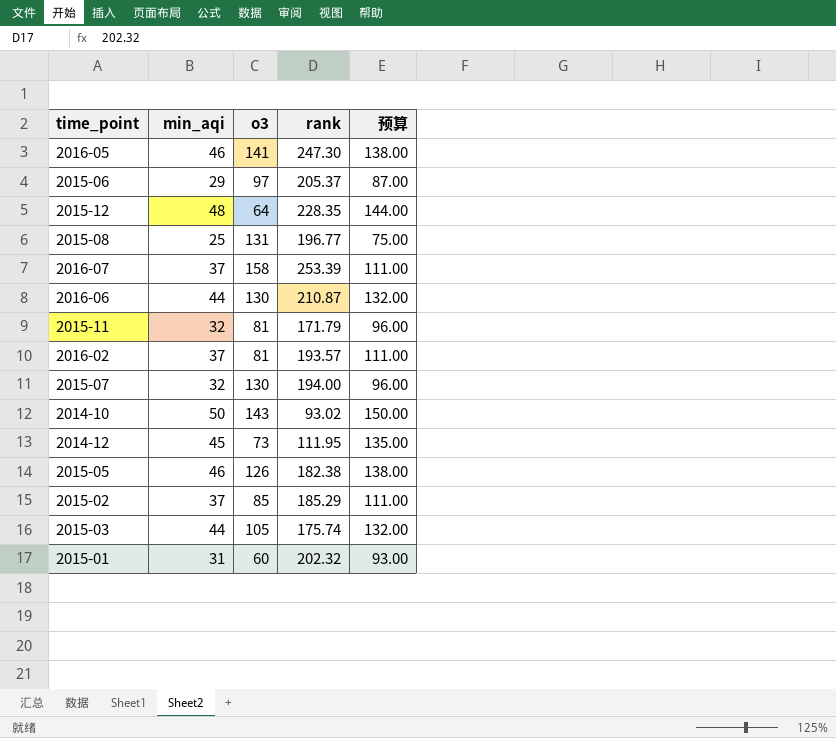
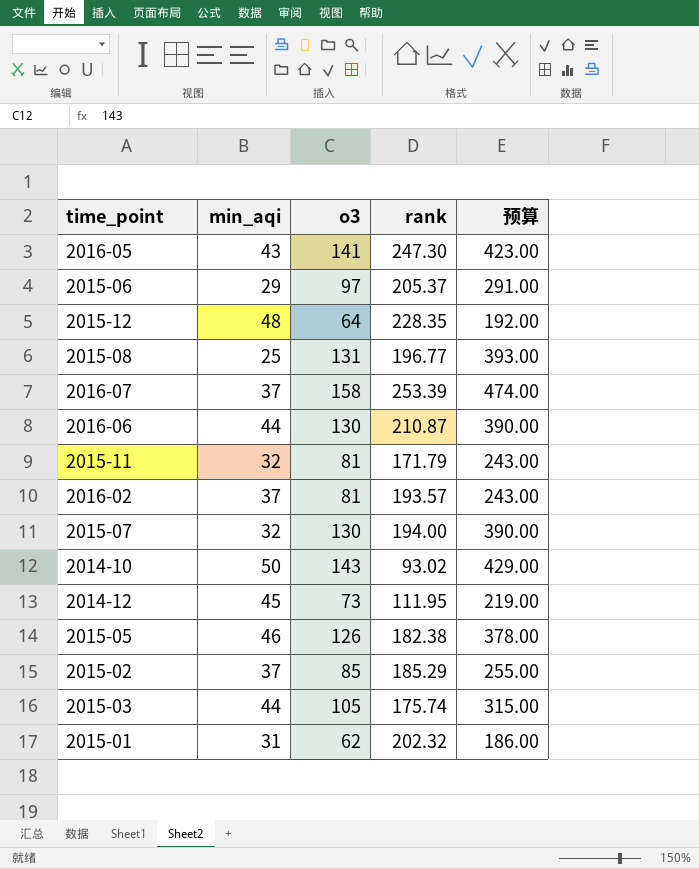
column 预算 | formula: [min_aqi] * 3 -> [o3] * 3
2016-05 | min_aqi: 46 -> 43
2015-01 | o3: 60 -> 62

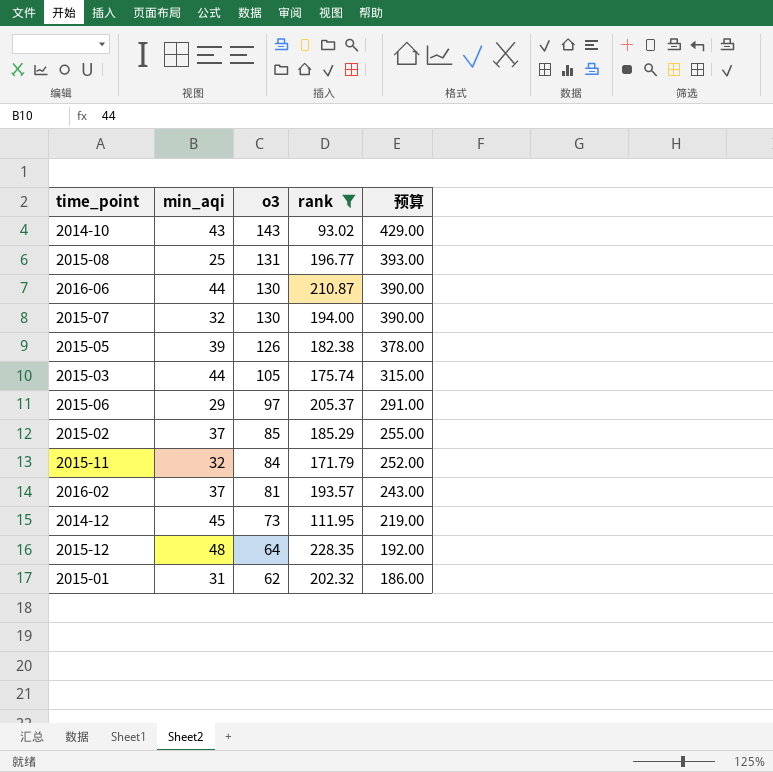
filter: none -> rank <= 228.35
row order: none -> o3 descending
2014-10 | min_aqi: 50 -> 43
2015-05 | min_aqi: 46 -> 39
2015-11 | o3: 81 -> 84
2015-11 | 预算: 243.00 -> 252.00

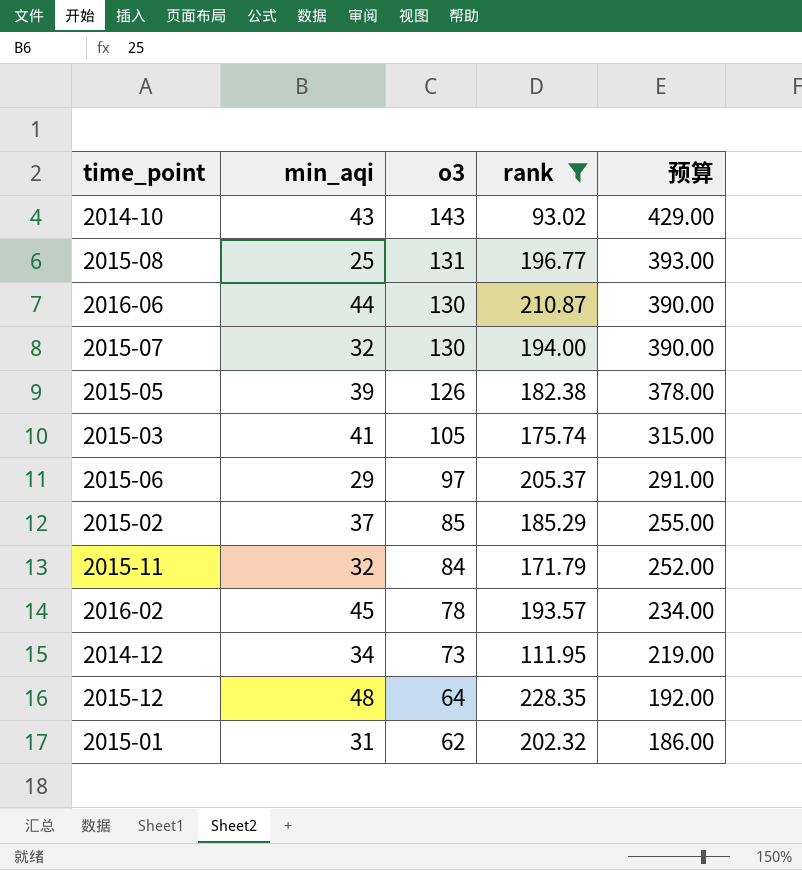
2015-03 | min_aqi: 44 -> 41
2016-02 | min_aqi: 37 -> 45
2016-02 | o3: 81 -> 78
2016-02 | 预算: 243.00 -> 234.00
2014-12 | min_aqi: 45 -> 34

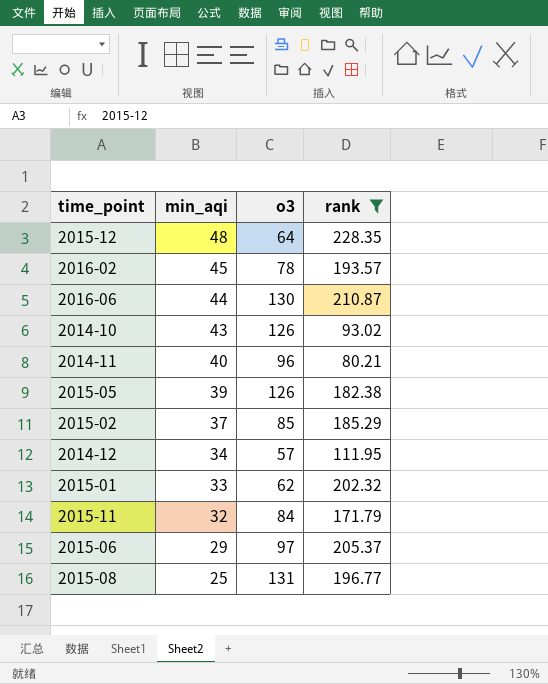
row order: o3 descending -> min_aqi descending
column 预算 | formula: [o3] * 3 -> none
row 2015-07: 32 | 130 | 194.00 | 390.00 -> none
row 2015-03: 41 | 105 | 175.74 | 315.00 -> none
2014-10 | o3: 143 -> 126
row 2014-11: none -> 40 | 96 | 80.21
2014-12 | o3: 73 -> 57
2015-01 | min_aqi: 31 -> 33

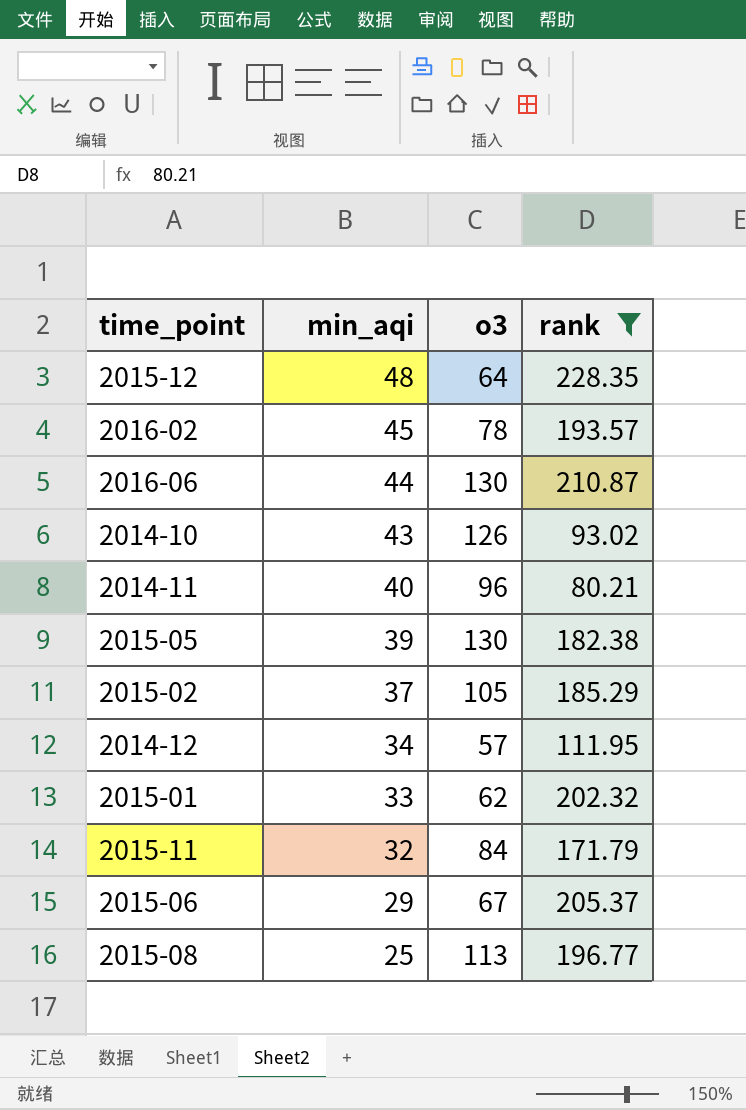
2015-05 | o3: 126 -> 130
2015-02 | o3: 85 -> 105
2015-06 | o3: 97 -> 67
2015-08 | o3: 131 -> 113

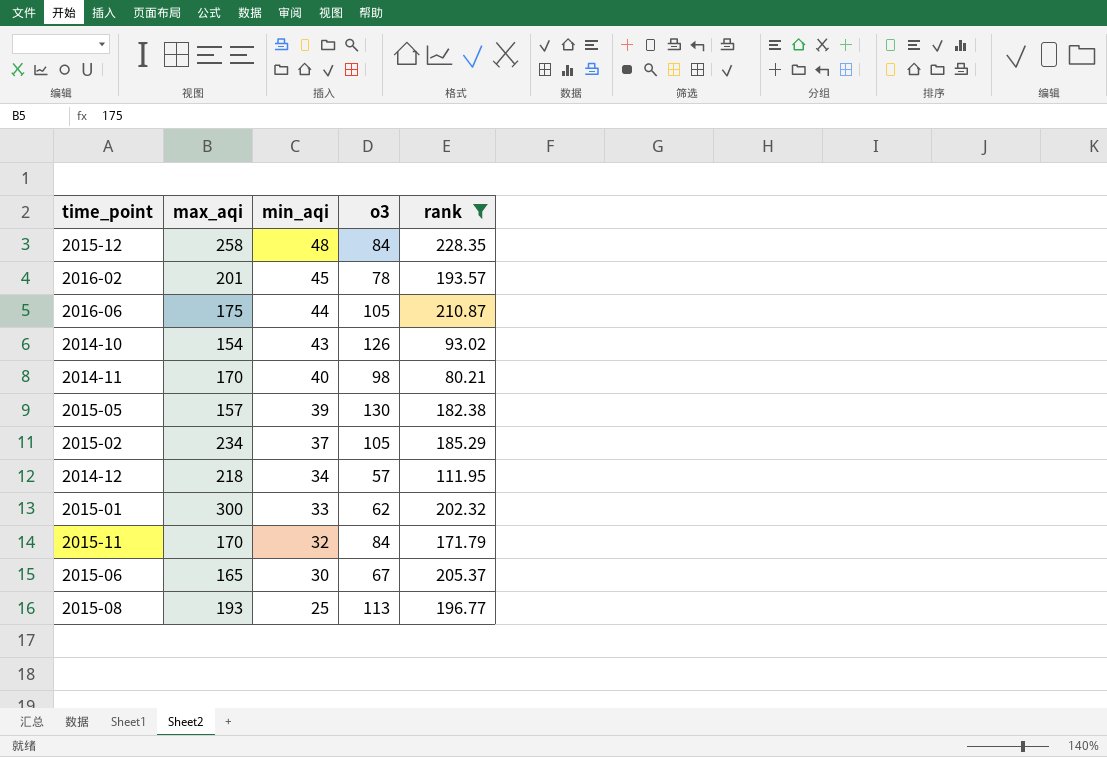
column max_aqi | position: none -> 2
2015-12 | o3: 64 -> 84
2016-06 | o3: 130 -> 105
2014-11 | o3: 96 -> 98
2015-06 | min_aqi: 29 -> 30

